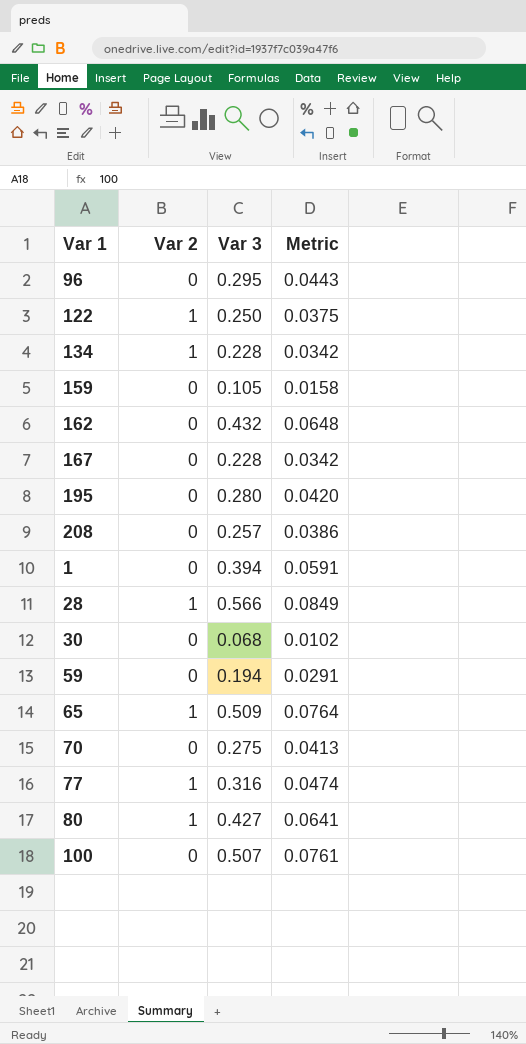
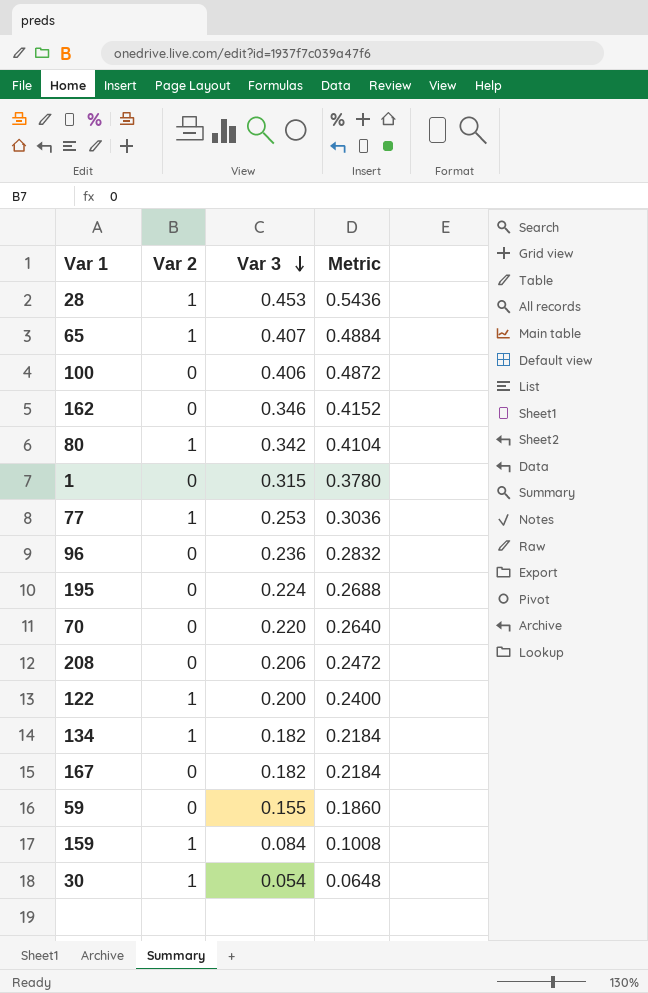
row order: none -> Var 3 descending
column Metric | formula: [Var 3] * 0.15 -> [Var 3] * 1.2
28 | Var 3: 0.566 -> 0.453
65 | Var 3: 0.509 -> 0.407
100 | Var 3: 0.507 -> 0.406
162 | Var 3: 0.432 -> 0.346
80 | Var 3: 0.427 -> 0.342
1 | Var 3: 0.394 -> 0.315
77 | Var 3: 0.316 -> 0.253
96 | Var 3: 0.295 -> 0.236
195 | Var 3: 0.280 -> 0.224
70 | Var 3: 0.275 -> 0.220
208 | Var 3: 0.257 -> 0.206
122 | Var 3: 0.250 -> 0.200
134 | Var 3: 0.228 -> 0.182
167 | Var 3: 0.228 -> 0.182
59 | Var 3: 0.194 -> 0.155
159 | Var 2: 0 -> 1
159 | Var 3: 0.105 -> 0.084
30 | Var 2: 0 -> 1
30 | Var 3: 0.068 -> 0.054

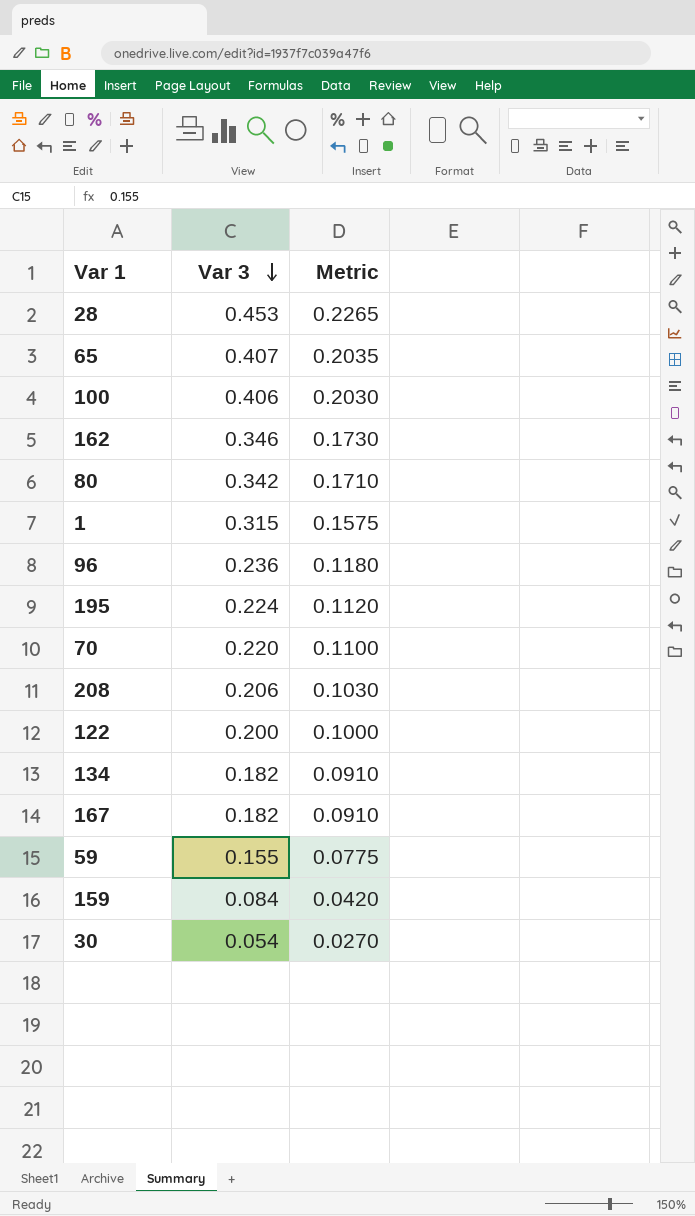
column Var 2 | position: 2 -> none
column Metric | formula: [Var 3] * 1.2 -> [Var 3] * 0.5
row 77: 1 | 0.253 | 0.3036 -> none

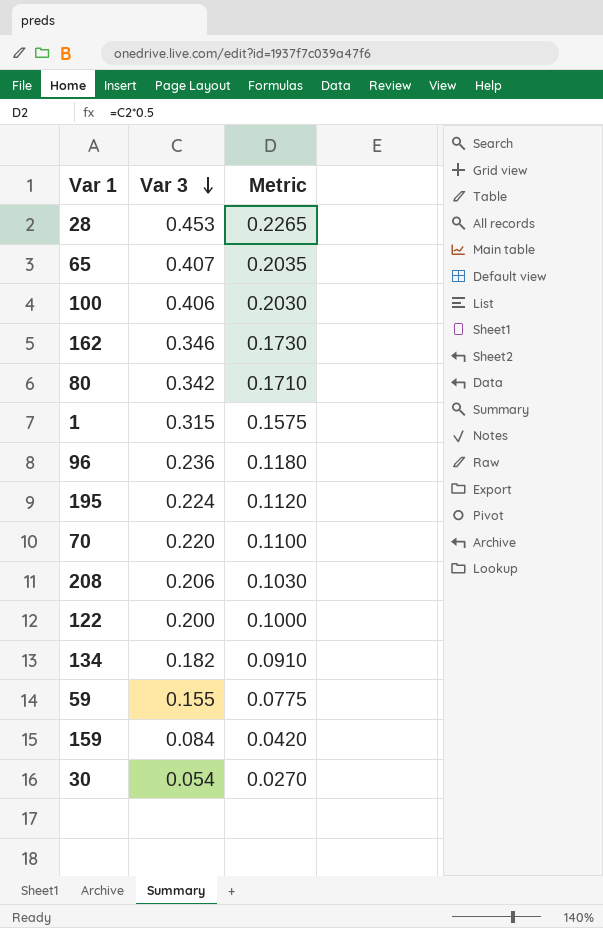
row 167: 0.182 | 0.0910 -> none

